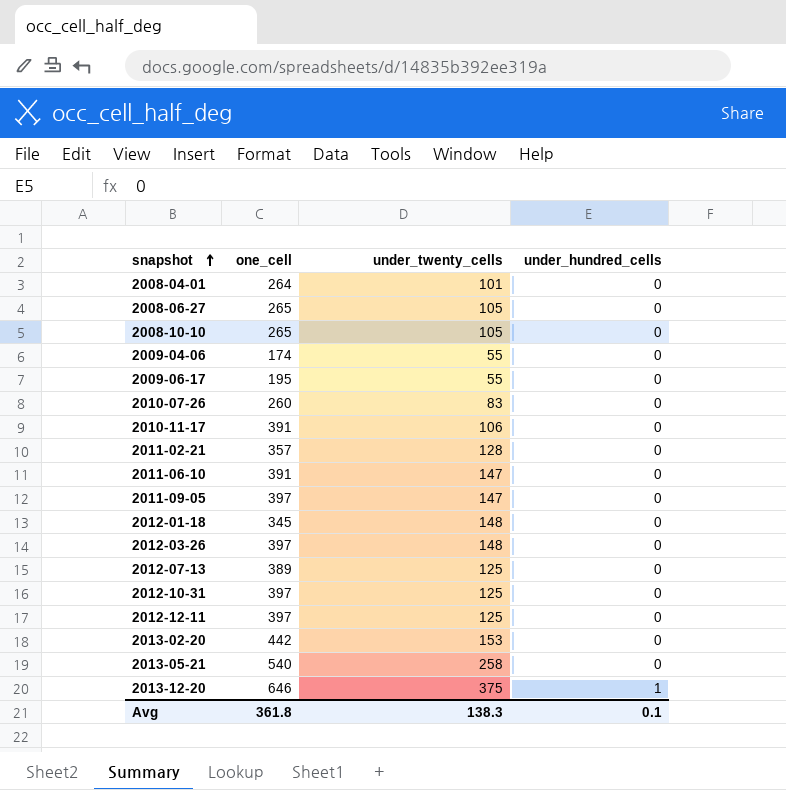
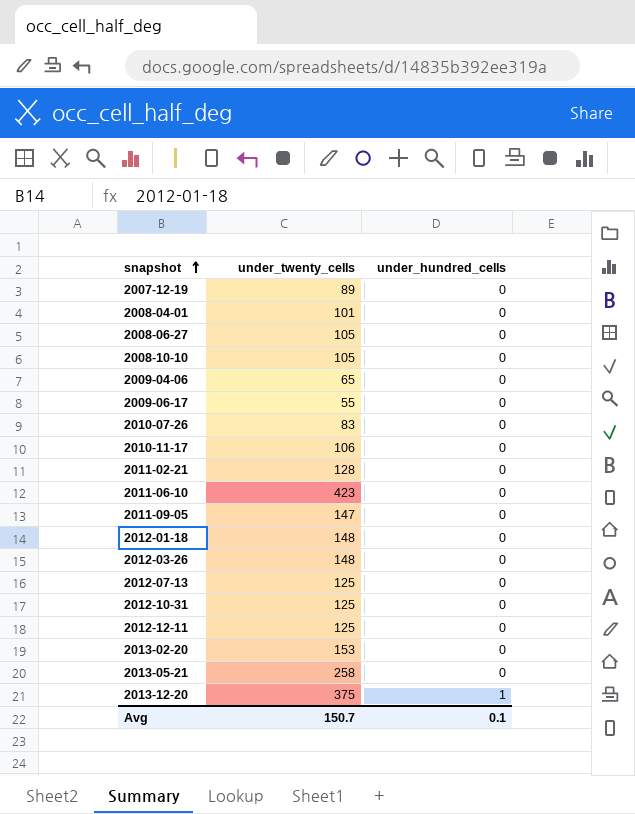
column one_cell | position: 2 -> none
row 2007-12-19: none -> 89 | 0
2009-04-06 | under_twenty_cells: 55 -> 65
2011-06-10 | under_twenty_cells: 147 -> 423
Avg | under_twenty_cells: 138.3 -> 150.7

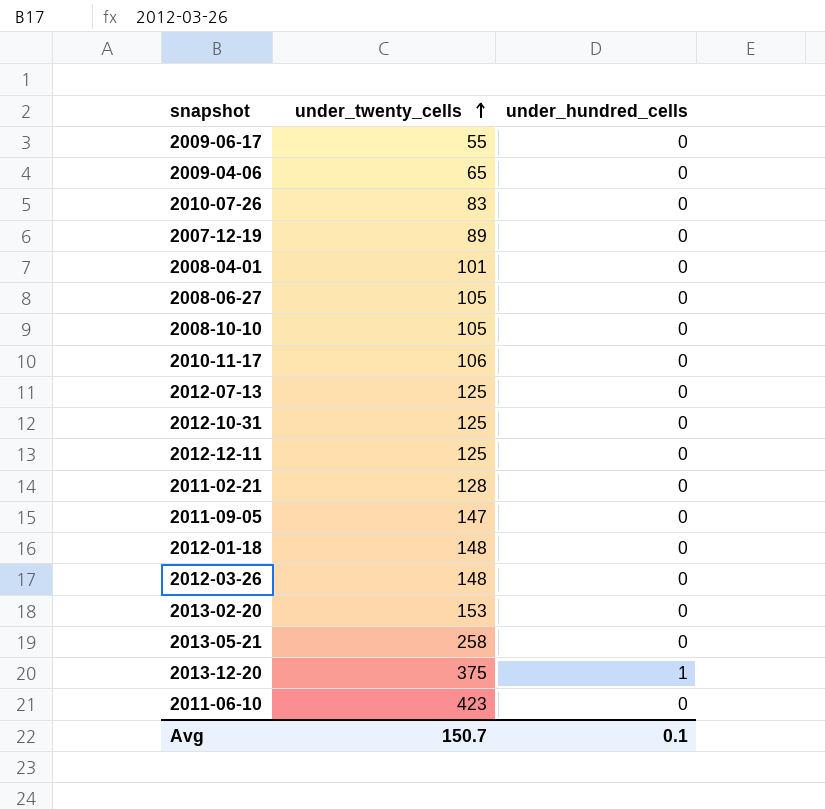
row order: snapshot ascending -> under_twenty_cells ascending

